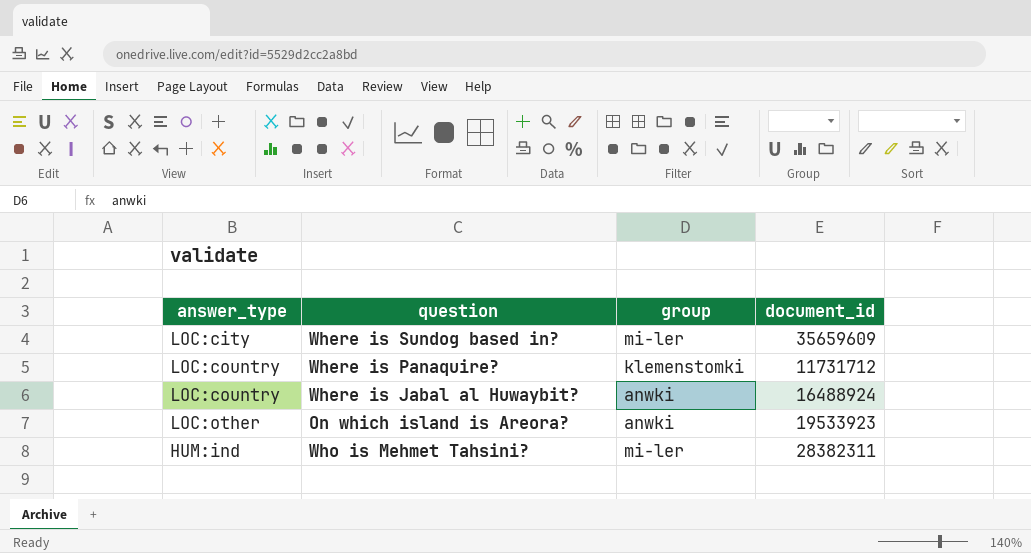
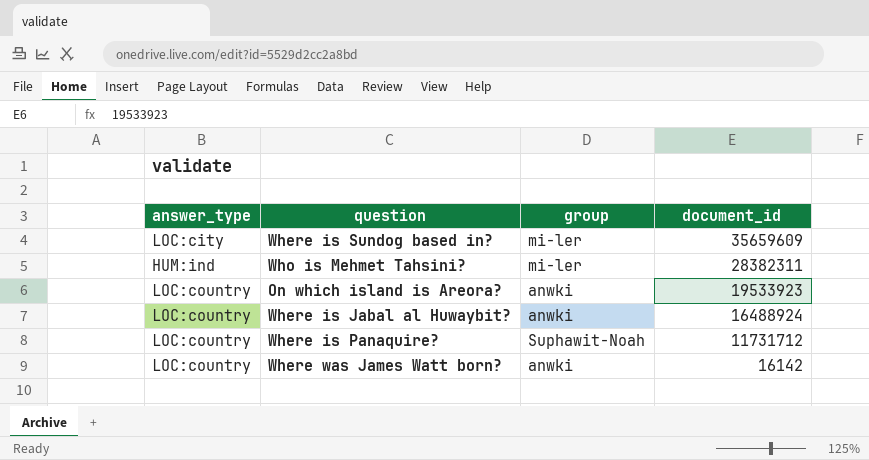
row order: none -> document_id descending
On which island is Areora? | answer_type: LOC:other -> LOC:country
Where is Panaquire? | group: klemenstomki -> Suphawit-Noah
row Where was James Watt born?: none -> LOC:country | anwki | 16142

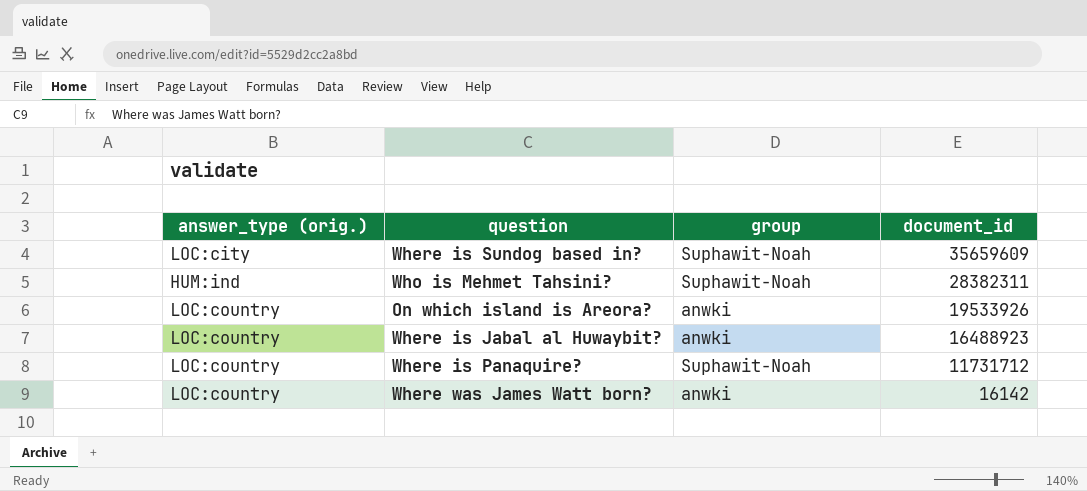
column name: answer_type -> answer_type (orig.)
Where is Sundog based in? | group: mi-ler -> Suphawit-Noah
Who is Mehmet Tahsini? | group: mi-ler -> Suphawit-Noah
On which island is Areora? | document_id: 19533923 -> 19533926
Where is Jabal al Huwaybit? | document_id: 16488924 -> 16488923

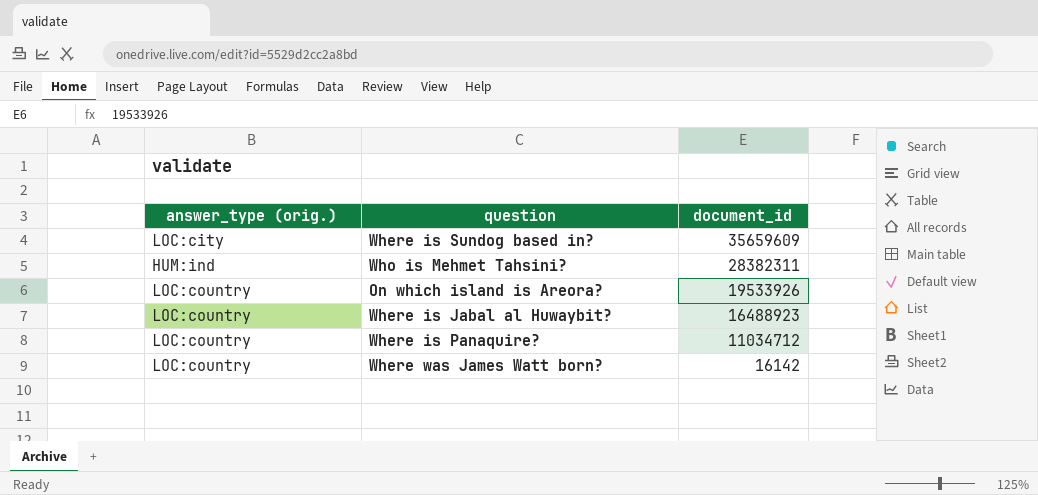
column group | position: 3 -> none
Where is Panaquire? | document_id: 11731712 -> 11034712

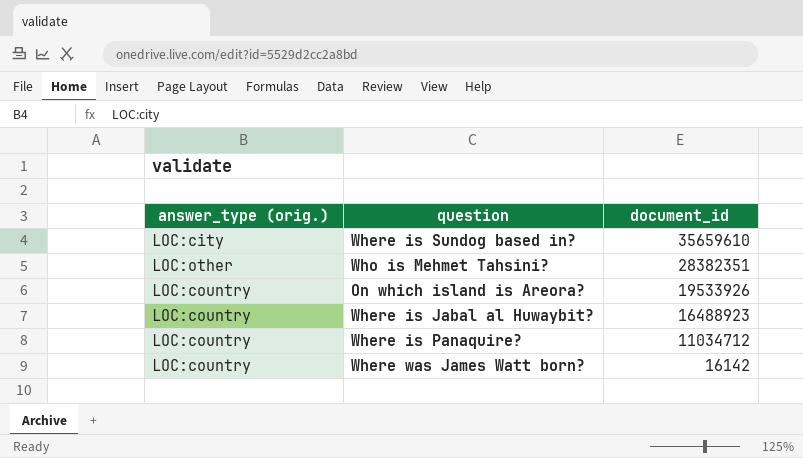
Where is Sundog based in? | document_id: 35659609 -> 35659610
Who is Mehmet Tahsini? | answer_type (orig.): HUM:ind -> LOC:other
Who is Mehmet Tahsini? | document_id: 28382311 -> 28382351

